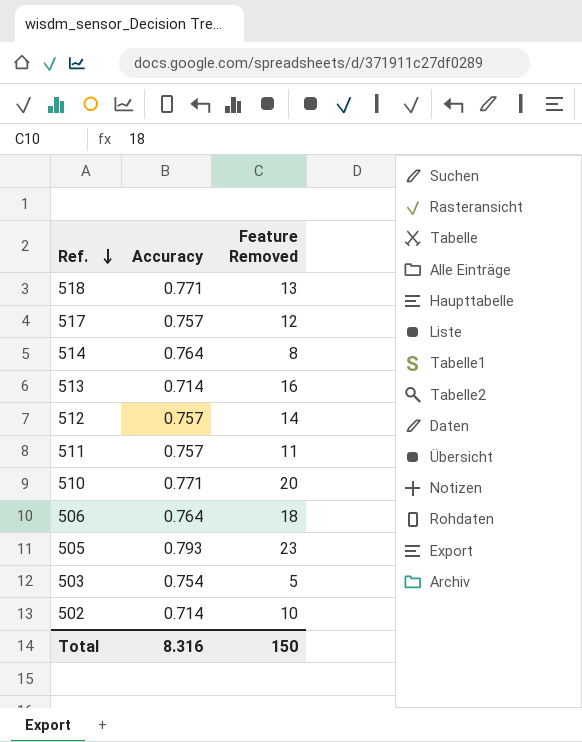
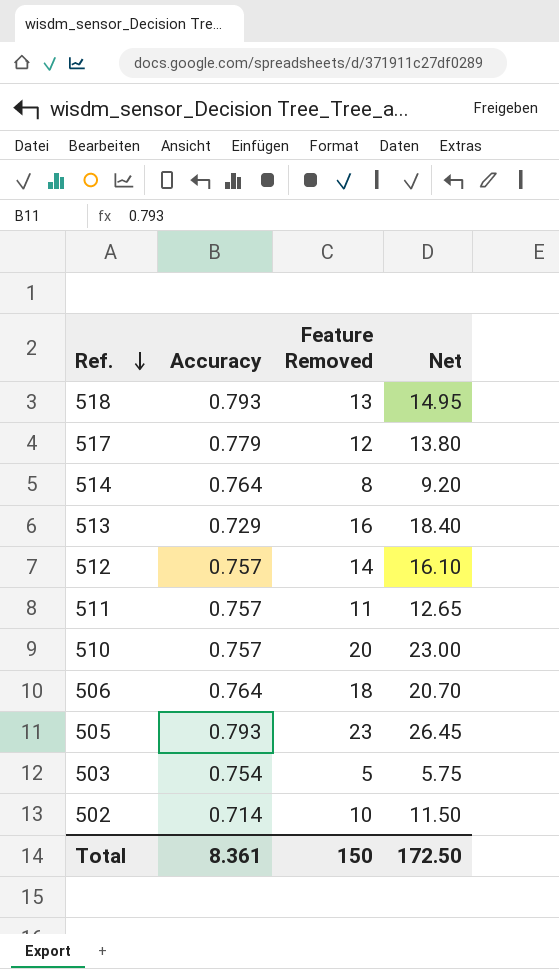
column Net | formula: none -> [Feature Removed] * 1.15
518 | Accuracy: 0.771 -> 0.793
517 | Accuracy: 0.757 -> 0.779
513 | Accuracy: 0.714 -> 0.729
510 | Accuracy: 0.771 -> 0.757
Total | Accuracy: 8.316 -> 8.361

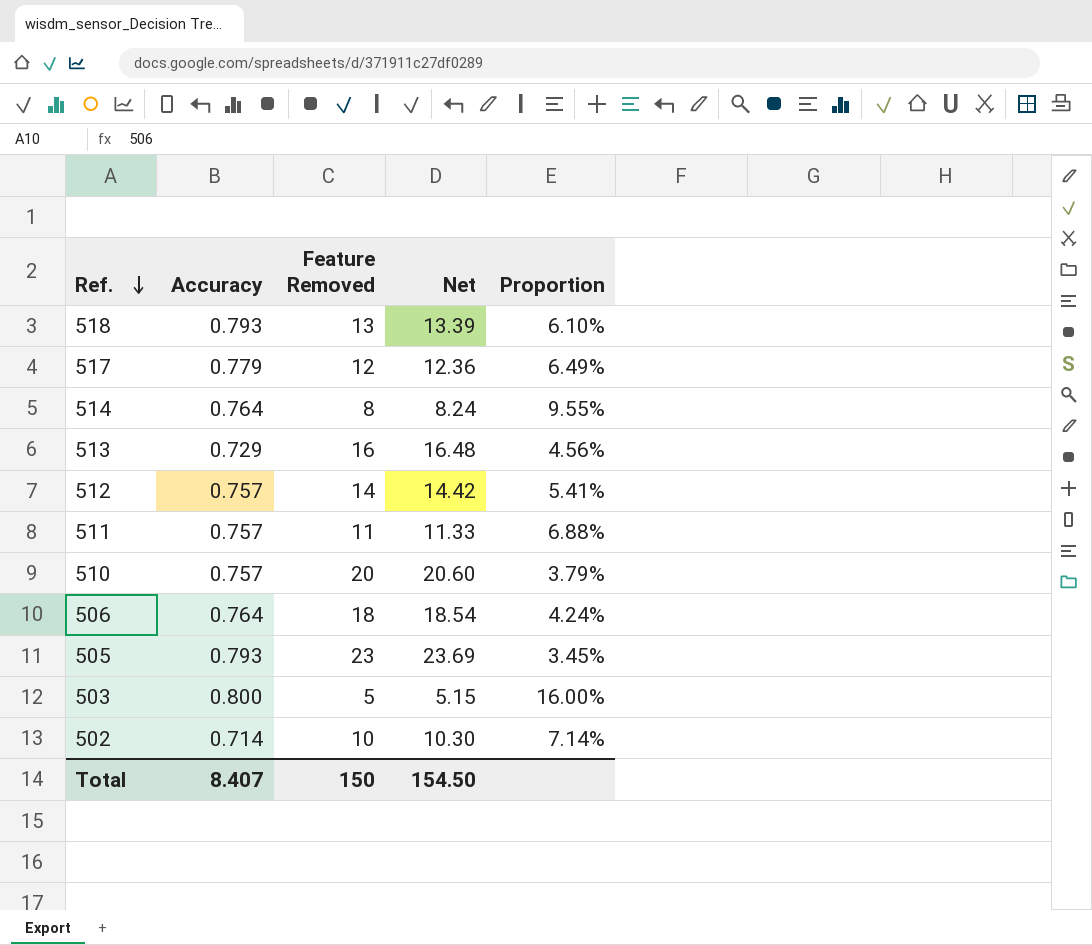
column Net | formula: [Feature Removed] * 1.15 -> [Feature Removed] * 1.03
column Proportion | formula: none -> [Accuracy] / [Feature Removed]
503 | Accuracy: 0.754 -> 0.800
Total | Accuracy: 8.361 -> 8.407
Total | Net: 172.50 -> 154.50

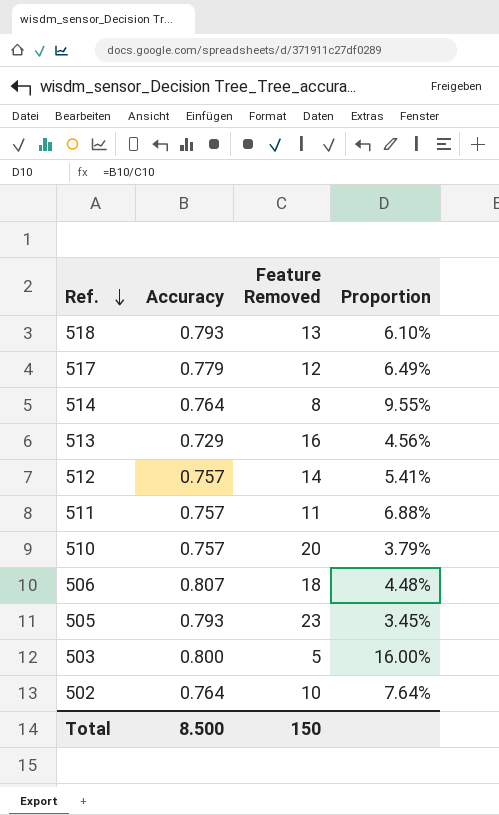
column Net | formula: [Feature Removed] * 1.03 -> none
506 | Accuracy: 0.764 -> 0.807
506 | Proportion: 4.24% -> 4.48%
502 | Accuracy: 0.714 -> 0.764
502 | Proportion: 7.14% -> 7.64%
Total | Accuracy: 8.407 -> 8.500

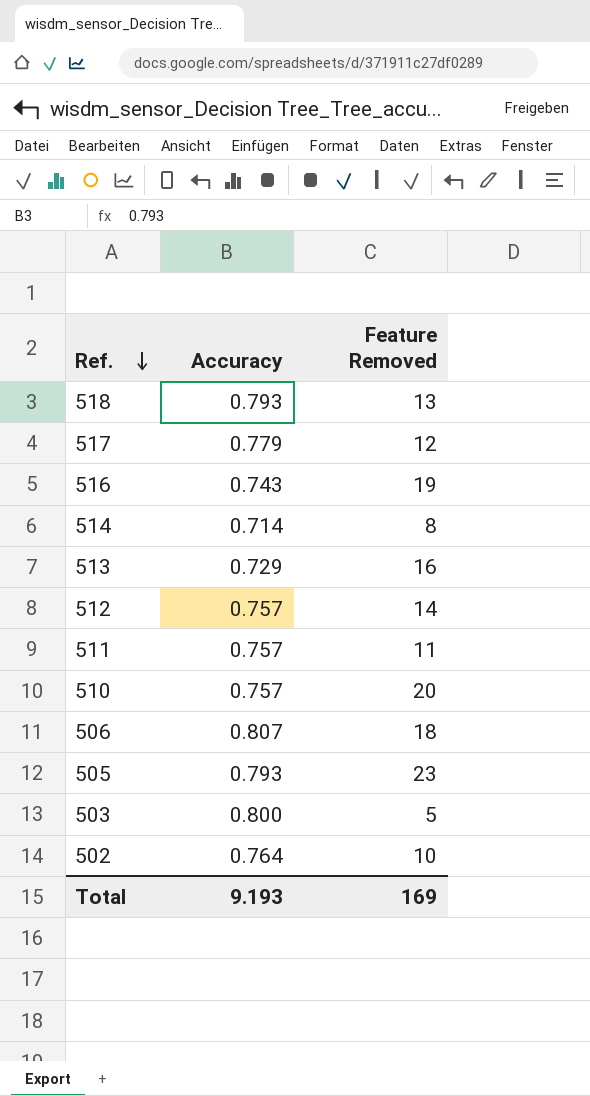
column Proportion | formula: [Accuracy] / [Feature Removed] -> none
row 516: none -> 0.743 | 19
514 | Accuracy: 0.764 -> 0.714
Total | Accuracy: 8.500 -> 9.193
Total | Feature Removed: 150 -> 169

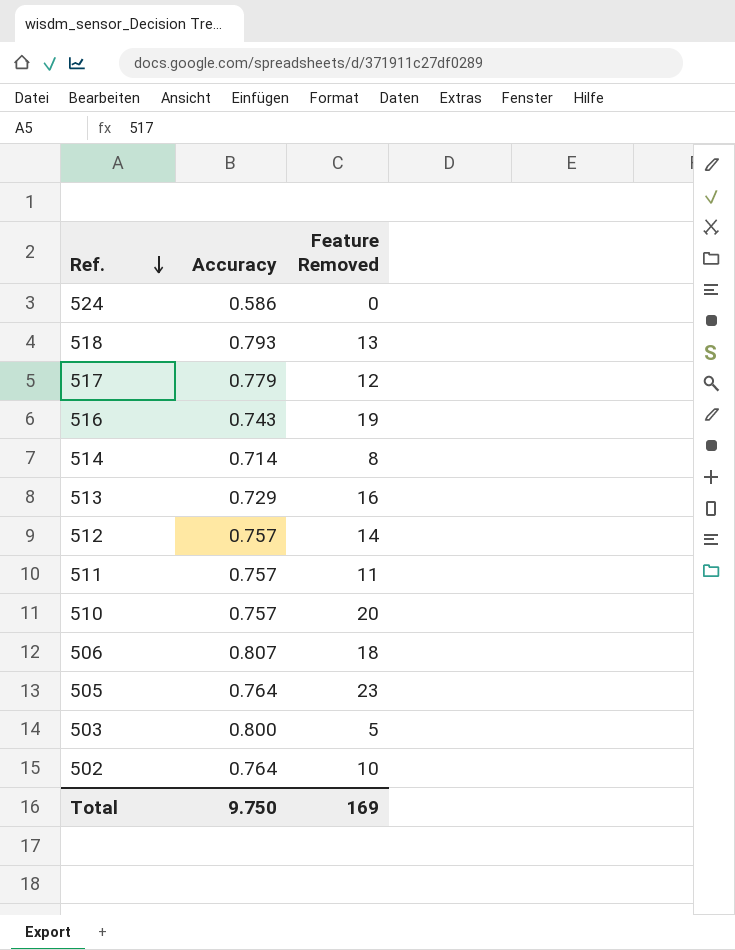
row 524: none -> 0.586 | 0
505 | Accuracy: 0.793 -> 0.764
Total | Accuracy: 9.193 -> 9.750

